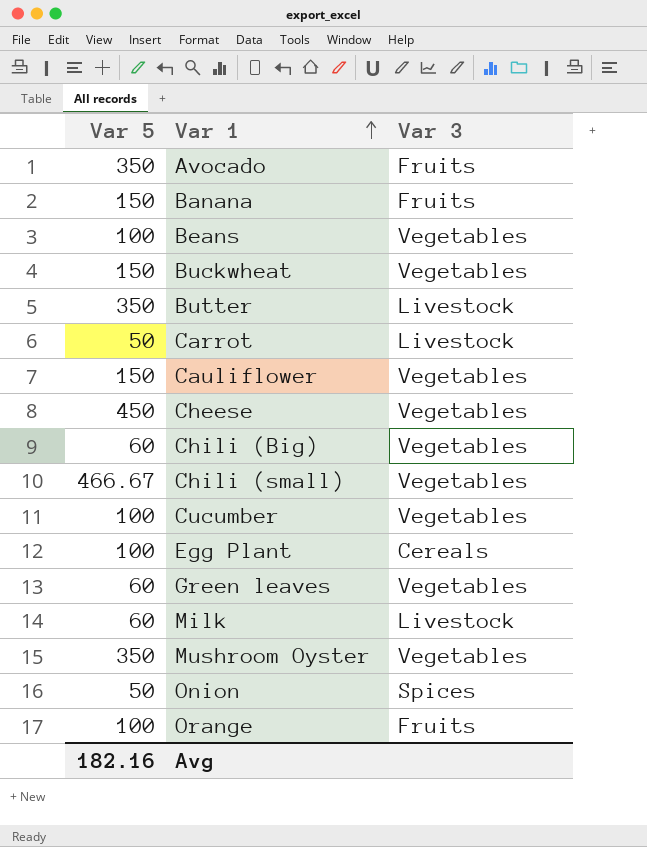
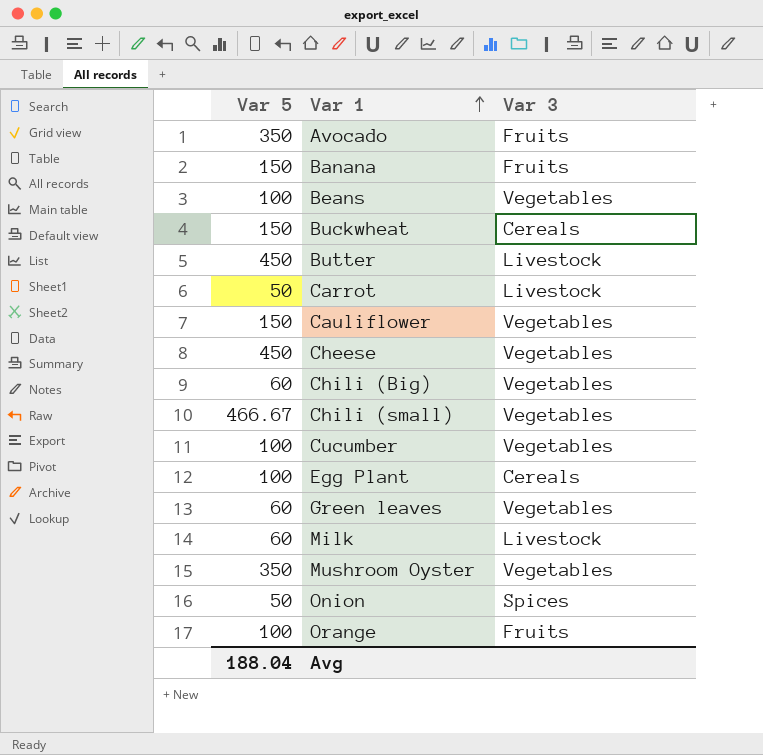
Buckwheat | Var 3: Vegetables -> Cereals
Butter | Var 5: 350 -> 450
Avg | Var 5: 182.16 -> 188.04

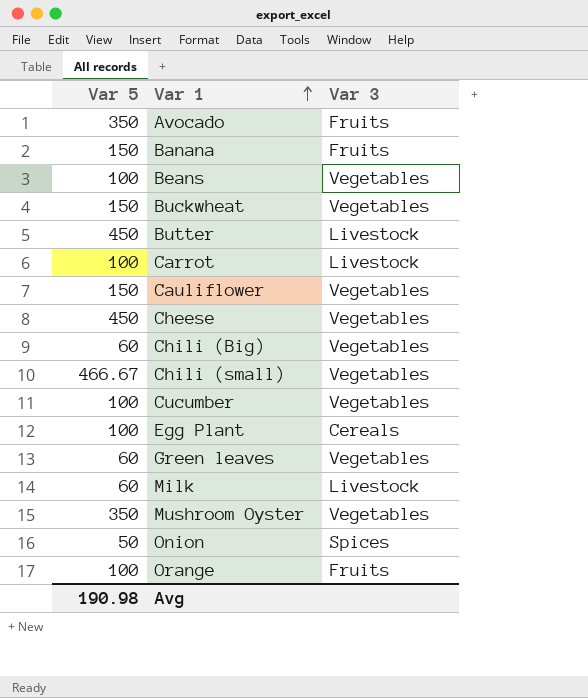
Buckwheat | Var 3: Cereals -> Vegetables
Carrot | Var 5: 50 -> 100
Avg | Var 5: 188.04 -> 190.98

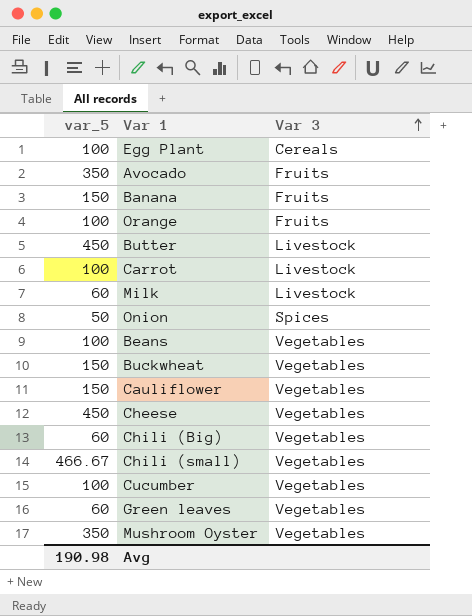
row order: Var 1 ascending -> Var 3 ascending
column name: Var 5 -> var_5

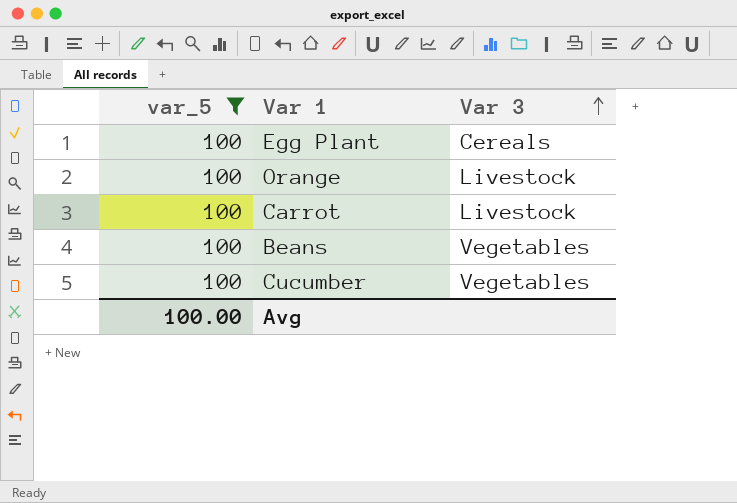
filter: none -> var_5 = 100
Orange | Var 3: Fruits -> Livestock
Avg | var_5: 190.98 -> 100.00

